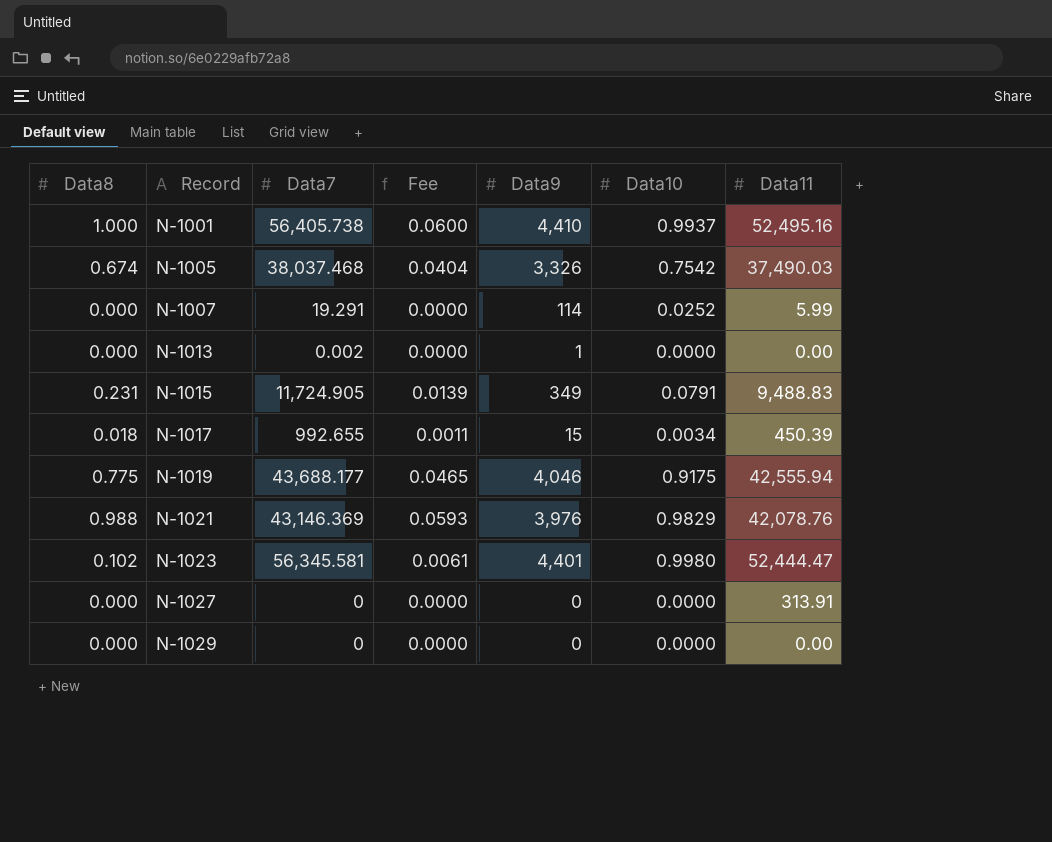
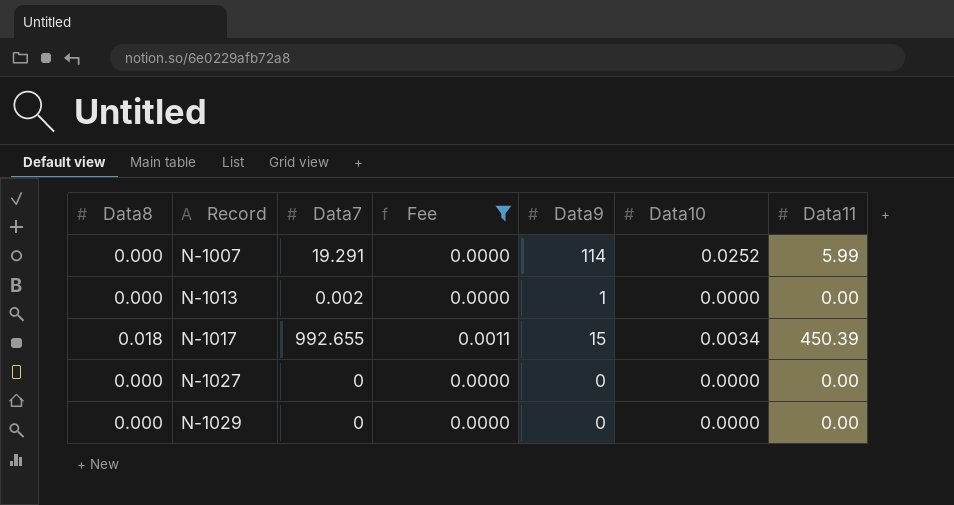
filter: none -> Fee <= 0.0011
N-1027 | Data11: 313.91 -> 0.00

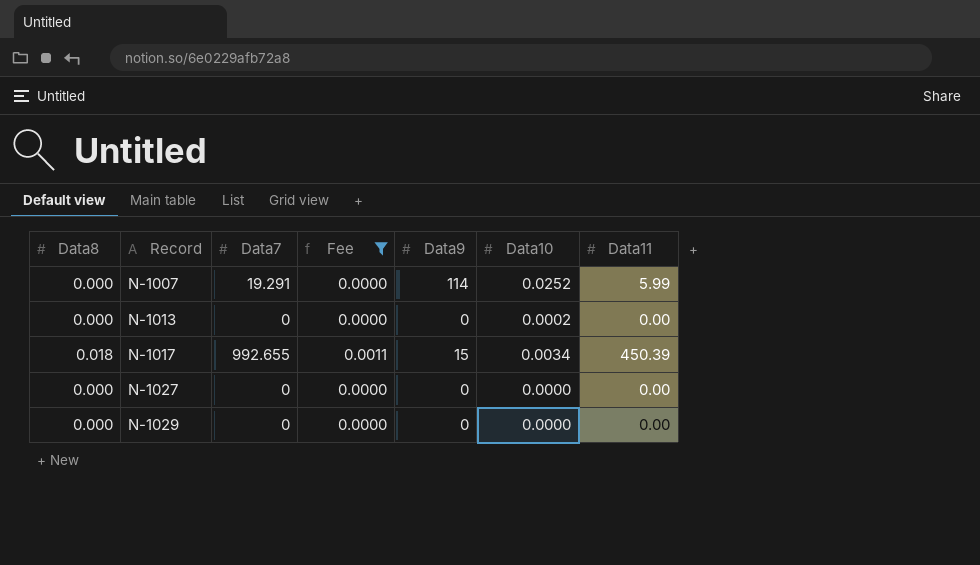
N-1013 | Data7: 0.002 -> 0
N-1013 | Data9: 1 -> 0
N-1013 | Data10: 0.0000 -> 0.0002

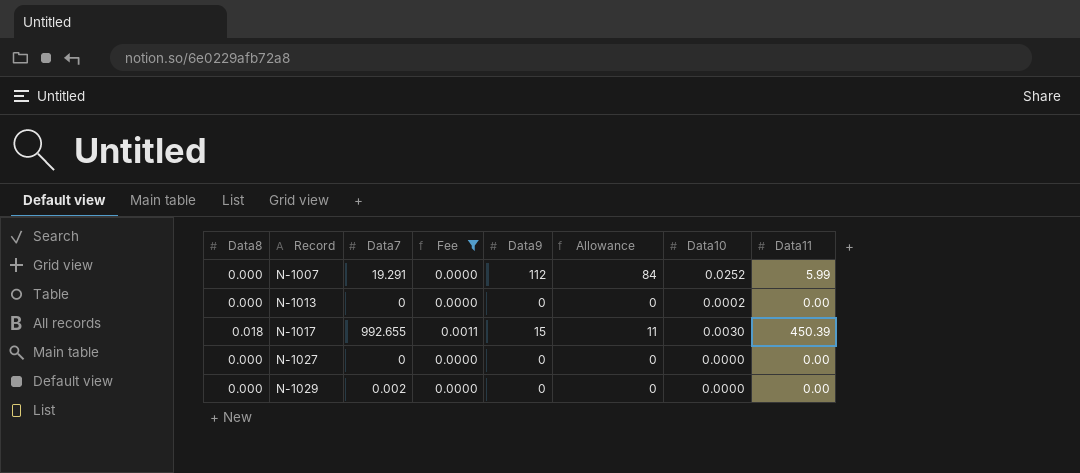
column Allowance | formula: none -> [Data9] * 0.75
N-1007 | Data9: 114 -> 112
N-1017 | Data10: 0.0034 -> 0.0030
N-1029 | Data7: 0 -> 0.002

